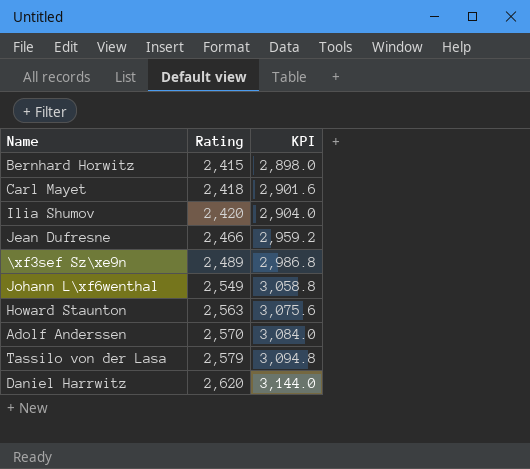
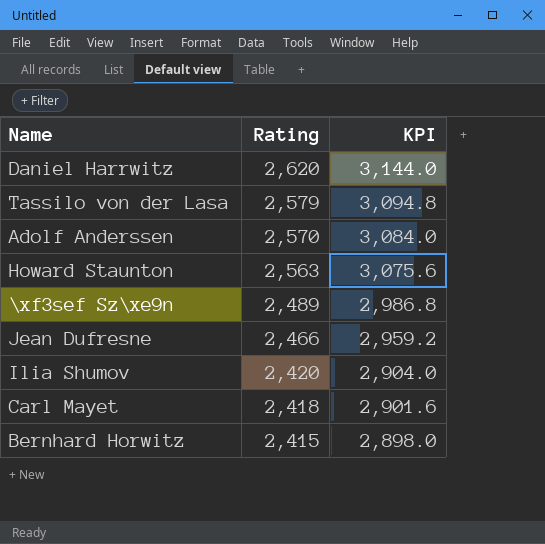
row order: Rating ascending -> Rating descending
row Johann L\xf6wenthal: 2,549 | 3,058.8 -> none

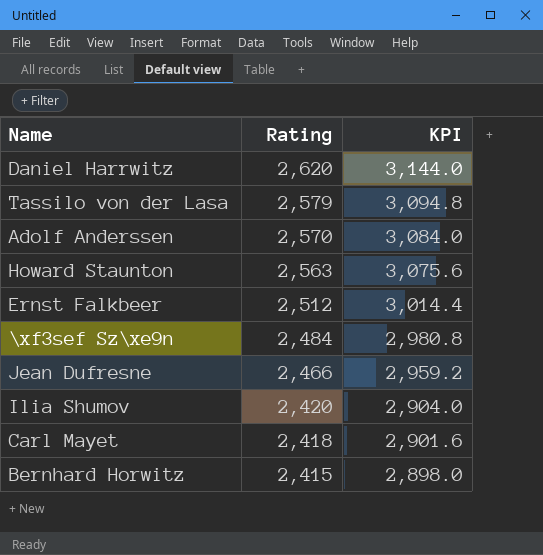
row Ernst Falkbeer: none -> 2,512 | 3,014.4
\xf3sef Sz\xe9n | Rating: 2,489 -> 2,484
\xf3sef Sz\xe9n | KPI: 2,986.8 -> 2,980.8

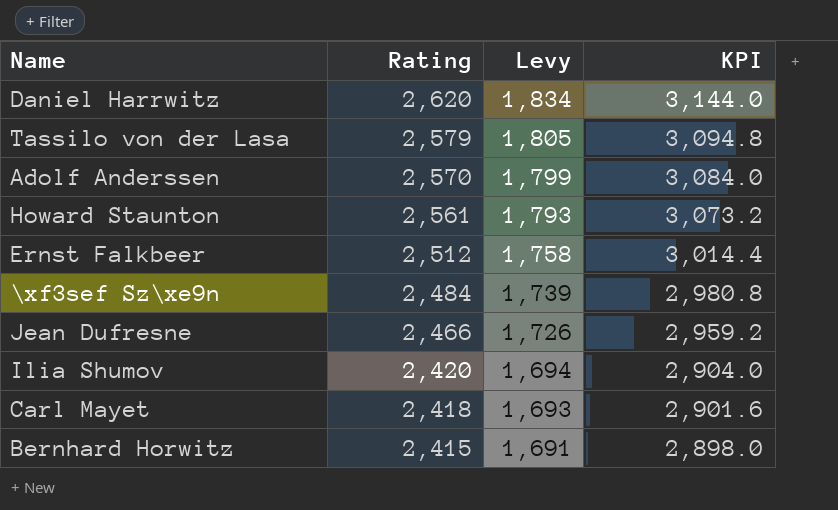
column Levy | formula: none -> [Rating] * 0.7
Howard Staunton | Rating: 2,563 -> 2,561
Howard Staunton | KPI: 3,075.6 -> 3,073.2

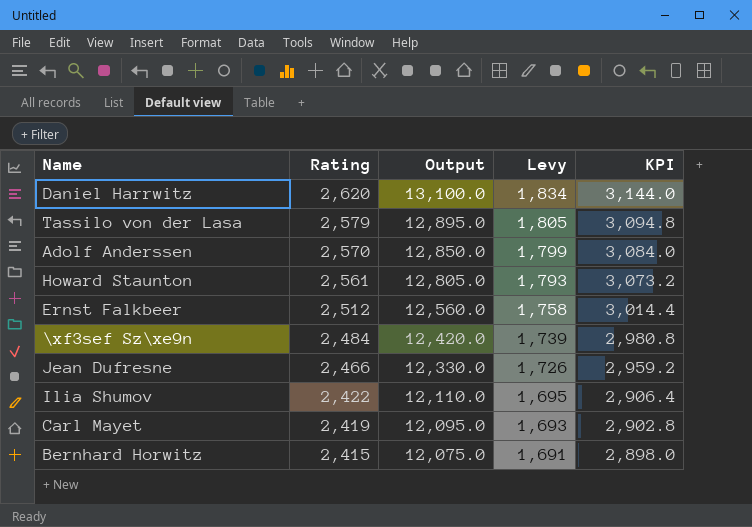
column Output | formula: none -> [Rating] * 5
Ilia Shumov | Rating: 2,420 -> 2,422
Ilia Shumov | Levy: 1,694 -> 1,695
Ilia Shumov | KPI: 2,904.0 -> 2,906.4
Carl Mayet | Rating: 2,418 -> 2,419
Carl Mayet | KPI: 2,901.6 -> 2,902.8

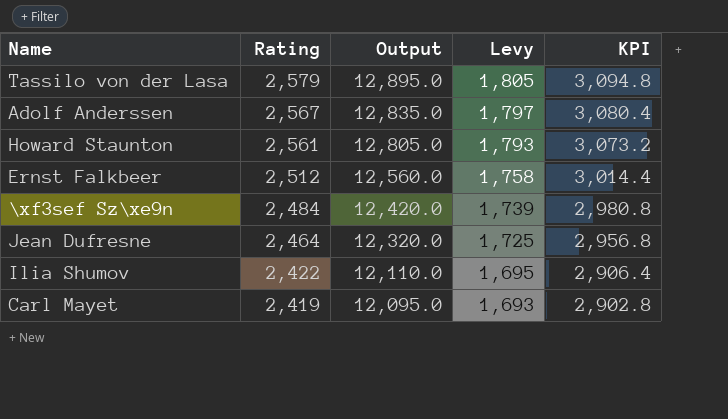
row Daniel Harrwitz: 2,620 | 13,100.0 | 1,834 | 3,144.0 -> none
row Bernhard Horwitz: 2,415 | 12,075.0 | 1,691 | 2,898.0 -> none
Adolf Anderssen | Rating: 2,570 -> 2,567
Adolf Anderssen | Output: 12,850.0 -> 12,835.0
Adolf Anderssen | Levy: 1,799 -> 1,797
Adolf Anderssen | KPI: 3,084.0 -> 3,080.4
Jean Dufresne | Rating: 2,466 -> 2,464
Jean Dufresne | Output: 12,330.0 -> 12,320.0
Jean Dufresne | Levy: 1,726 -> 1,725
Jean Dufresne | KPI: 2,959.2 -> 2,956.8

